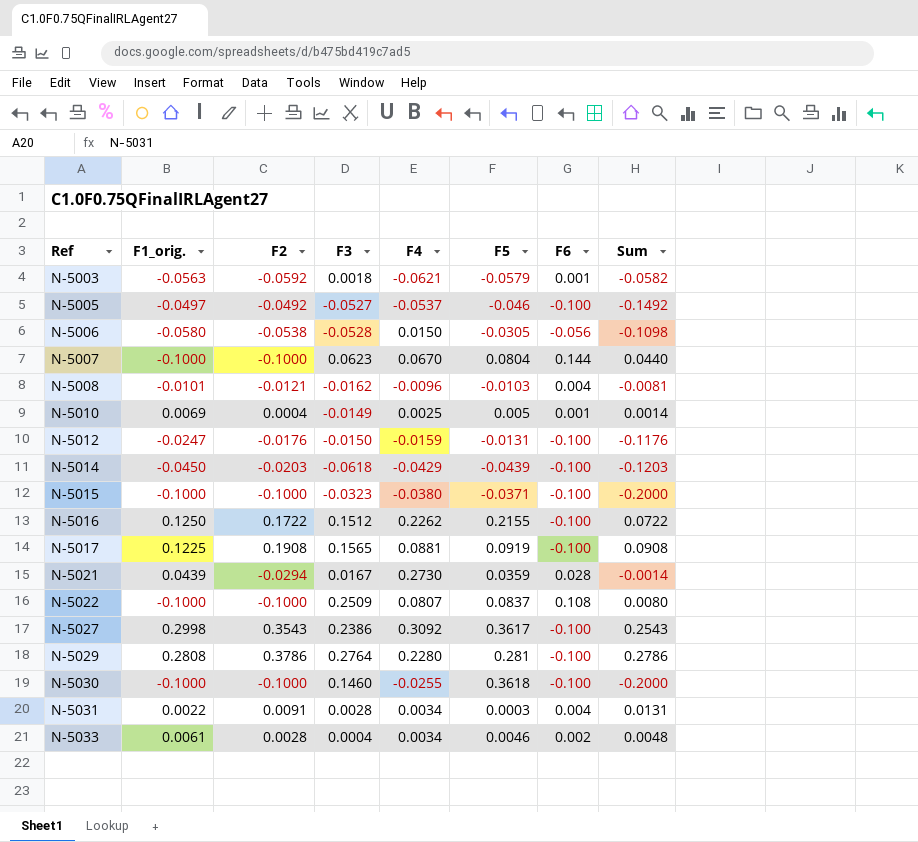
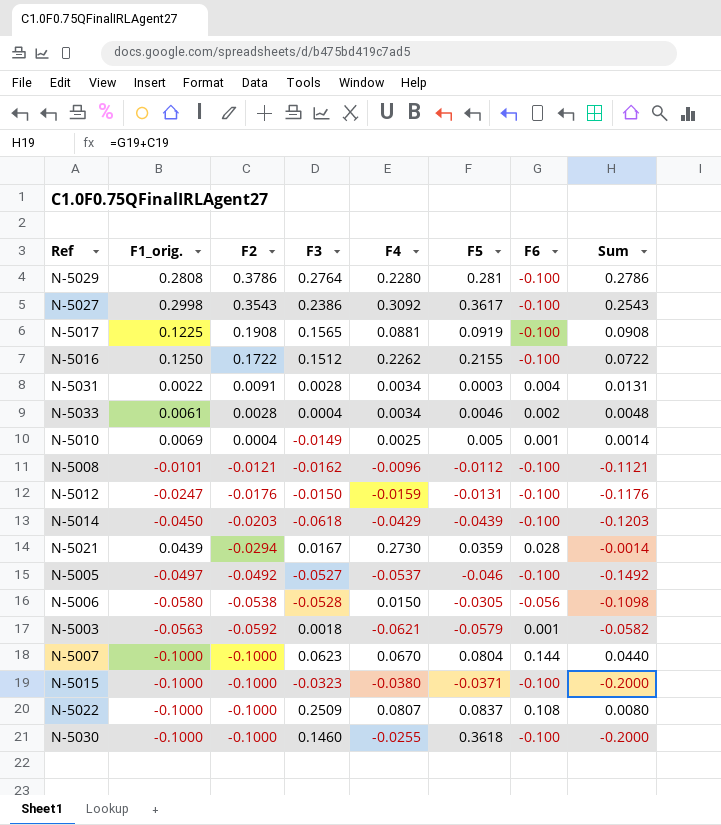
row order: Ref ascending -> F2 descending
N-5008 | F5: -0.0103 -> -0.0112
N-5008 | F6: 0.004 -> -0.100
N-5008 | Sum: -0.0081 -> -0.1121

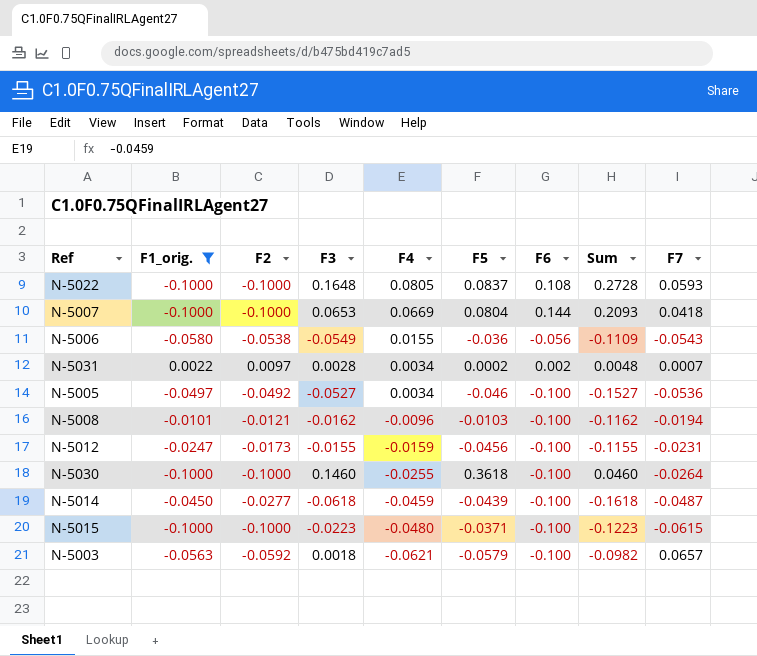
filter: none -> F1_orig. <= 0.0022
row order: F2 descending -> F4 descending
column Sum | formula: [F2] + [F6] -> [F3] + [F6]
column F7 | position: none -> 9
N-5022 | F3: 0.2509 -> 0.1648
N-5022 | F4: 0.0807 -> 0.0805
N-5007 | F3: 0.0623 -> 0.0653
N-5007 | F4: 0.0670 -> 0.0669
N-5006 | F3: -0.0528 -> -0.0549
N-5006 | F4: 0.0150 -> 0.0155
N-5006 | F5: -0.0305 -> -0.036
N-5031 | F2: 0.0091 -> 0.0097
N-5031 | F5: 0.0003 -> 0.0002
N-5031 | F6: 0.004 -> 0.002
N-5005 | F4: -0.0537 -> 0.0034
N-5008 | F5: -0.0112 -> -0.0103
N-5012 | F2: -0.0176 -> -0.0173
N-5012 | F3: -0.0150 -> -0.0155
N-5012 | F5: -0.0131 -> -0.0456
N-5014 | F2: -0.0203 -> -0.0277
N-5014 | F4: -0.0429 -> -0.0459
N-5015 | F3: -0.0323 -> -0.0223
N-5015 | F4: -0.0380 -> -0.0480
N-5003 | F6: 0.001 -> -0.100

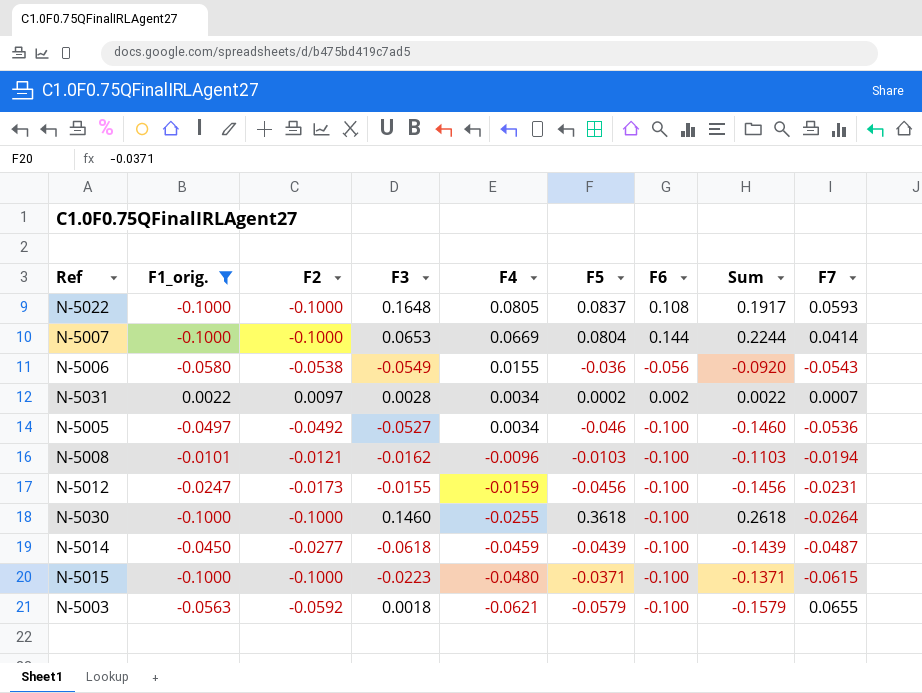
column Sum | formula: [F3] + [F6] -> [F5] + [F6]
N-5007 | F7: 0.0418 -> 0.0414
N-5003 | F7: 0.0657 -> 0.0655

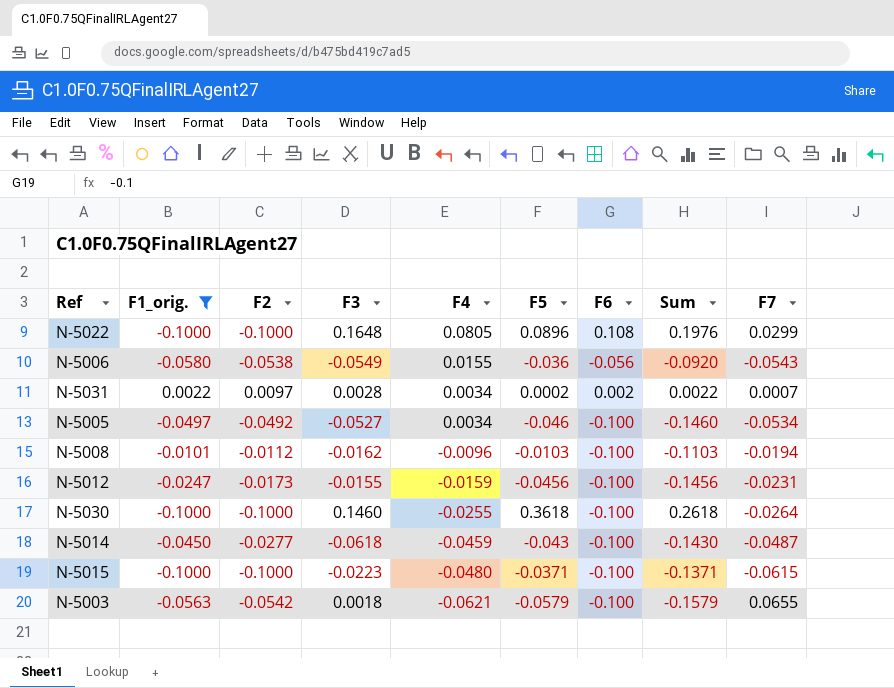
row N-5007: -0.1000 | -0.1000 | 0.0653 | 0.0669 | 0.0804 | 0.144 | 0.2244 | 0.0414 -> none
N-5022 | F5: 0.0837 -> 0.0896
N-5022 | Sum: 0.1917 -> 0.1976
N-5022 | F7: 0.0593 -> 0.0299
N-5005 | F7: -0.0536 -> -0.0534
N-5008 | F2: -0.0121 -> -0.0112
N-5014 | F5: -0.0439 -> -0.043
N-5014 | Sum: -0.1439 -> -0.1430
N-5003 | F2: -0.0592 -> -0.0542

